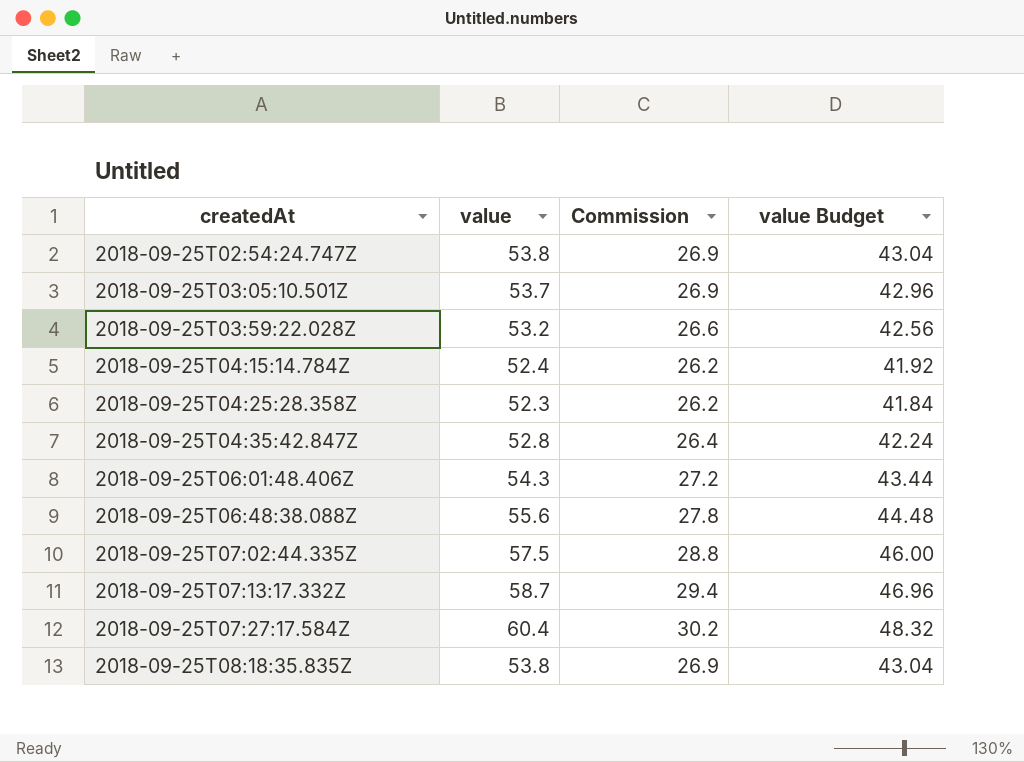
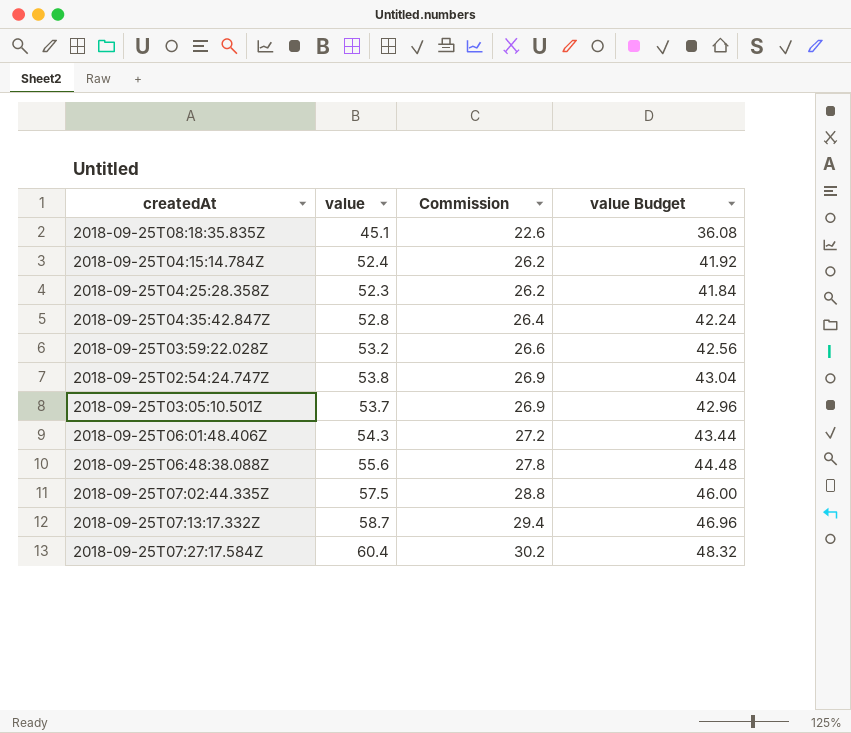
row order: createdAt ascending -> Commission ascending
2018-09-25T08:18:35.835Z | value: 53.8 -> 45.1
2018-09-25T08:18:35.835Z | Commission: 26.9 -> 22.6
2018-09-25T08:18:35.835Z | value Budget: 43.04 -> 36.08

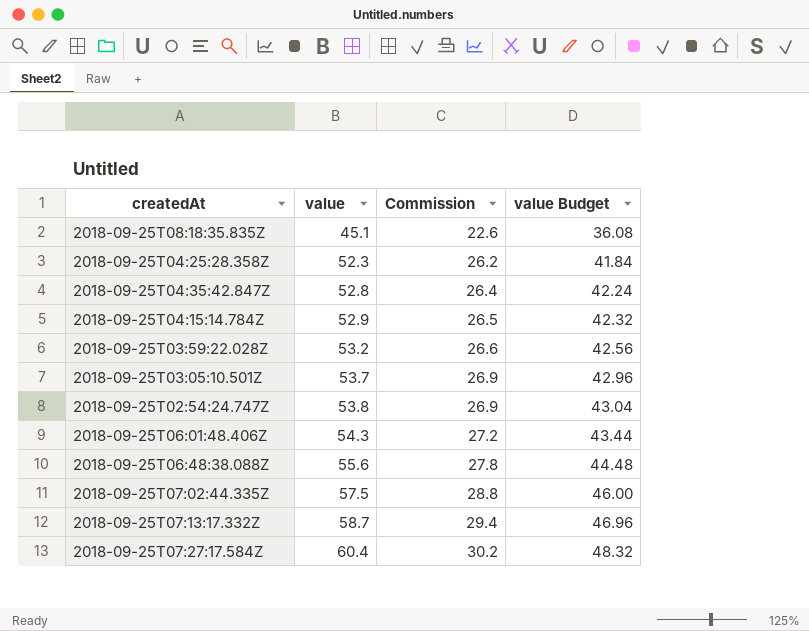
row order: Commission ascending -> value ascending
2018-09-25T04:15:14.784Z | value: 52.4 -> 52.9
2018-09-25T04:15:14.784Z | Commission: 26.2 -> 26.5
2018-09-25T04:15:14.784Z | value Budget: 41.92 -> 42.32

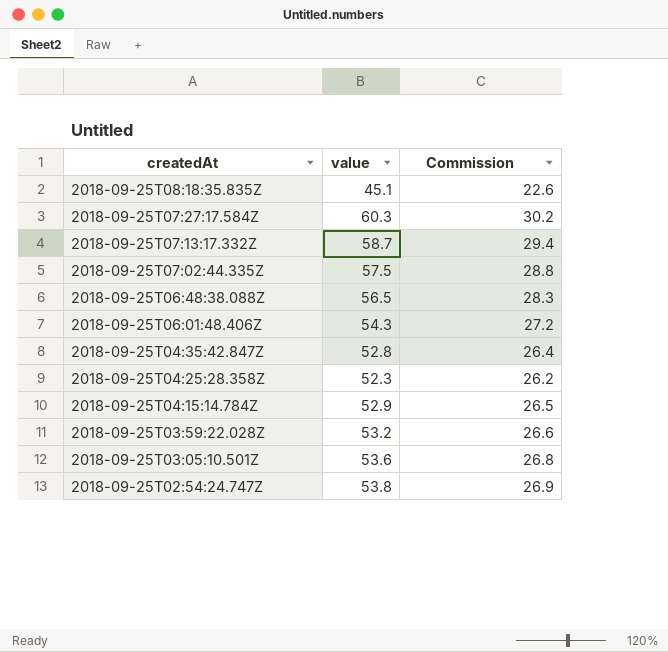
row order: value ascending -> createdAt descending
column value Budget | formula: [value] * 0.8 -> none
2018-09-25T07:27:17.584Z | value: 60.4 -> 60.3
2018-09-25T06:48:38.088Z | value: 55.6 -> 56.5
2018-09-25T06:48:38.088Z | Commission: 27.8 -> 28.3
2018-09-25T03:05:10.501Z | value: 53.7 -> 53.6
2018-09-25T03:05:10.501Z | Commission: 26.9 -> 26.8

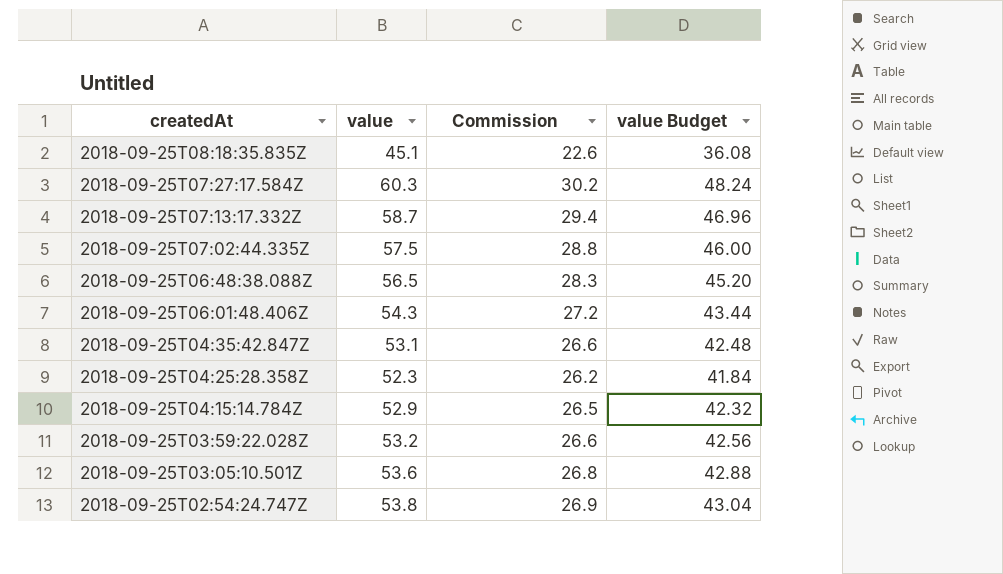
column value Budget | formula: none -> [value] * 0.8
2018-09-25T04:35:42.847Z | value: 52.8 -> 53.1
2018-09-25T04:35:42.847Z | Commission: 26.4 -> 26.6

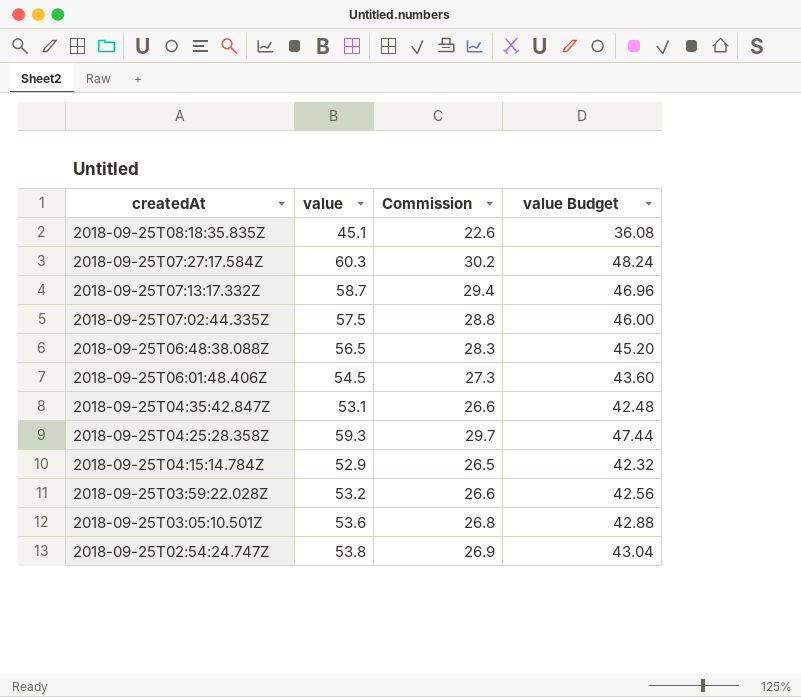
2018-09-25T06:01:48.406Z | value: 54.3 -> 54.5
2018-09-25T06:01:48.406Z | Commission: 27.2 -> 27.3
2018-09-25T06:01:48.406Z | value Budget: 43.44 -> 43.60
2018-09-25T04:25:28.358Z | value: 52.3 -> 59.3
2018-09-25T04:25:28.358Z | Commission: 26.2 -> 29.7
2018-09-25T04:25:28.358Z | value Budget: 41.84 -> 47.44

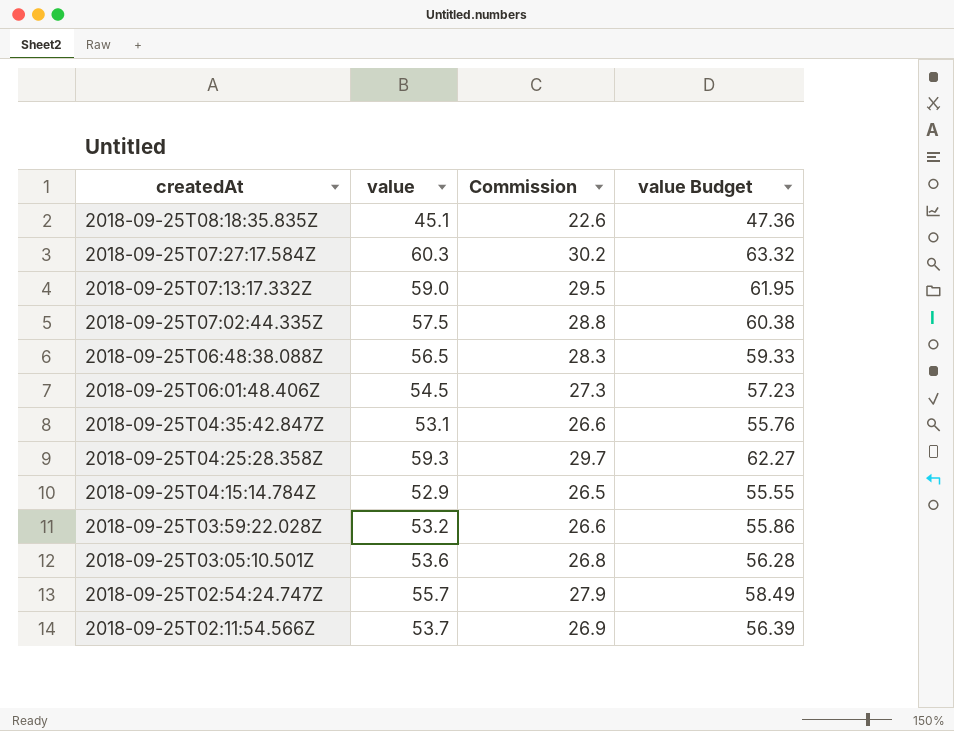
column value Budget | formula: [value] * 0.8 -> [value] * 1.05
2018-09-25T07:13:17.332Z | value: 58.7 -> 59.0
2018-09-25T07:13:17.332Z | Commission: 29.4 -> 29.5
2018-09-25T02:54:24.747Z | value: 53.8 -> 55.7
2018-09-25T02:54:24.747Z | Commission: 26.9 -> 27.9
row 2018-09-25T02:11:54.566Z: none -> 53.7 | 26.9 | 56.39

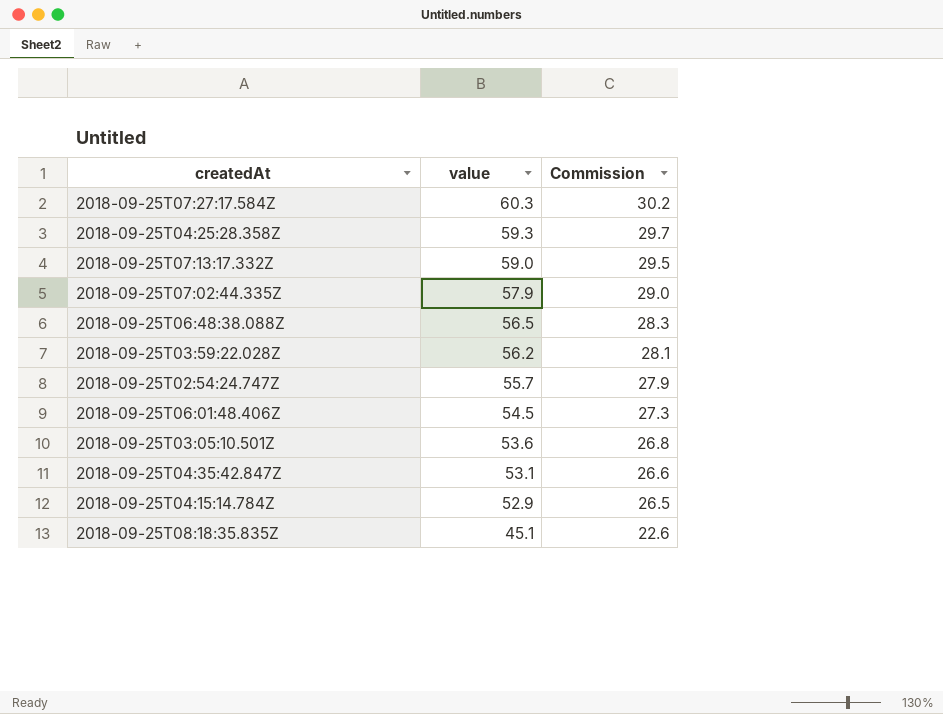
row order: createdAt descending -> value descending
column value Budget | formula: [value] * 1.05 -> none
row 2018-09-25T02:11:54.566Z: 53.7 | 26.9 | 56.39 -> none
2018-09-25T07:02:44.335Z | value: 57.5 -> 57.9
2018-09-25T07:02:44.335Z | Commission: 28.8 -> 29.0
2018-09-25T03:59:22.028Z | value: 53.2 -> 56.2
2018-09-25T03:59:22.028Z | Commission: 26.6 -> 28.1

